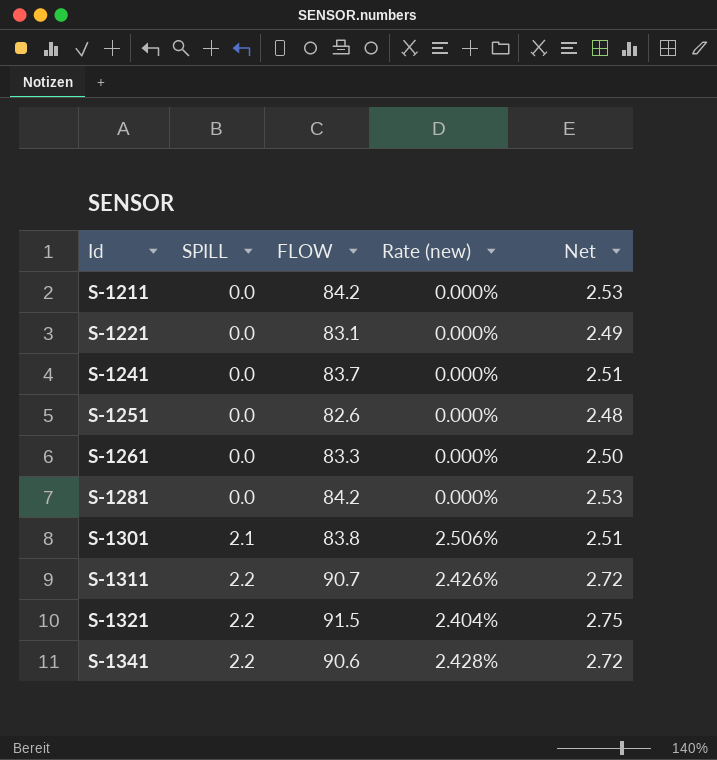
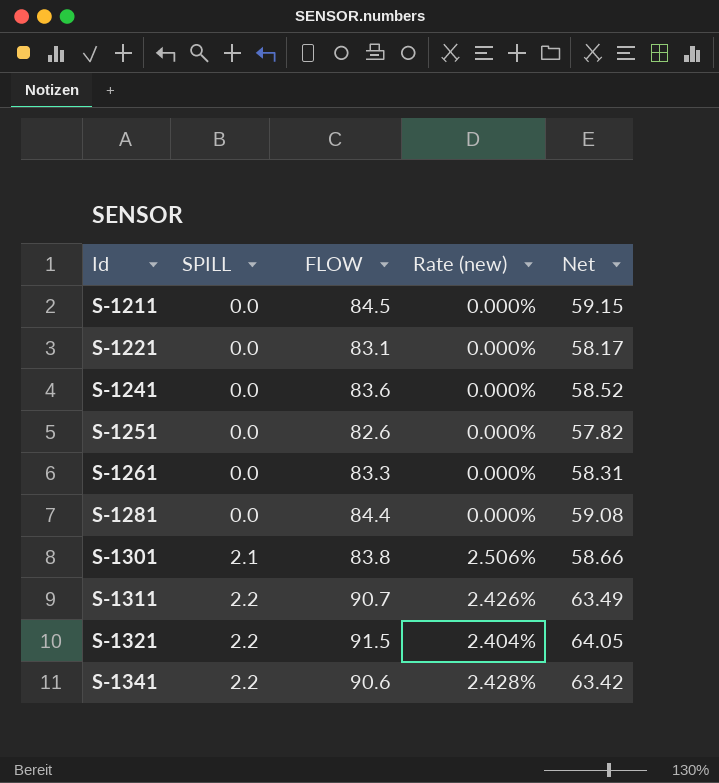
column Net | formula: [FLOW] * 0.03 -> [FLOW] * 0.7
S-1211 | FLOW: 84.2 -> 84.5
S-1241 | FLOW: 83.7 -> 83.6
S-1281 | FLOW: 84.2 -> 84.4

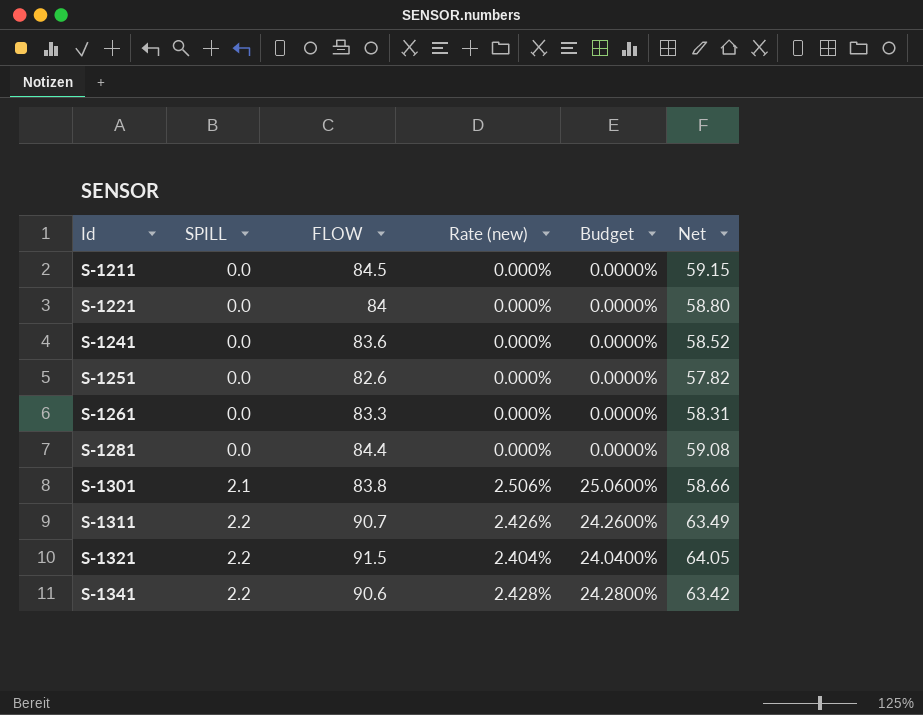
column Budget | formula: none -> [Rate (new)] * 10
S-1221 | FLOW: 83.1 -> 84
S-1221 | Net: 58.17 -> 58.80

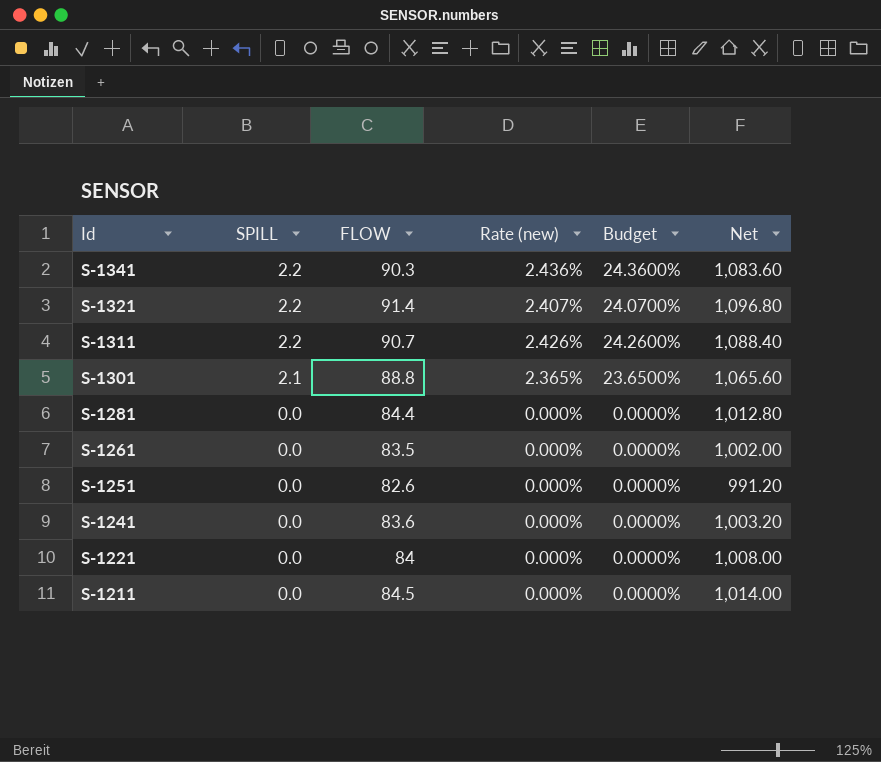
row order: Id ascending -> Id descending
column Net | formula: [FLOW] * 0.7 -> [FLOW] * 12
S-1341 | FLOW: 90.6 -> 90.3
S-1341 | Rate (new): 2.428% -> 2.436%
S-1341 | Budget: 24.2800% -> 24.3600%
S-1321 | FLOW: 91.5 -> 91.4
S-1321 | Rate (new): 2.404% -> 2.407%
S-1321 | Budget: 24.0400% -> 24.0700%
S-1301 | FLOW: 83.8 -> 88.8
S-1301 | Rate (new): 2.506% -> 2.365%
S-1301 | Budget: 25.0600% -> 23.6500%
S-1261 | FLOW: 83.3 -> 83.5

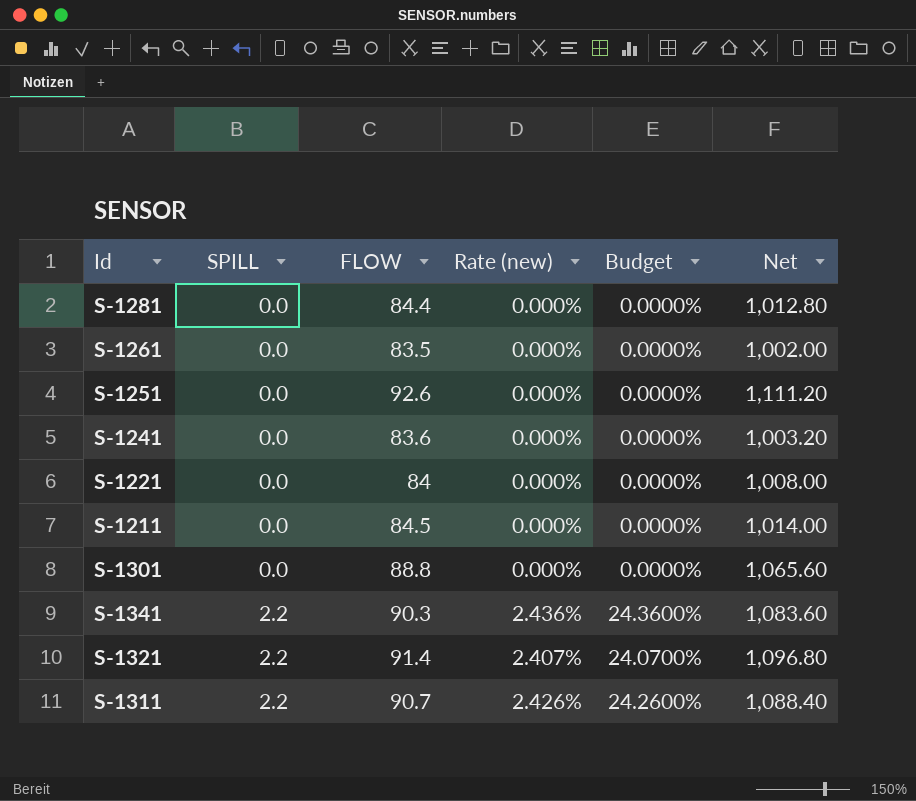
row order: Id descending -> SPILL ascending
S-1251 | FLOW: 82.6 -> 92.6
S-1251 | Net: 991.20 -> 1,111.20
S-1301 | SPILL: 2.1 -> 0.0
S-1301 | Rate (new): 2.365% -> 0.000%
S-1301 | Budget: 23.6500% -> 0.0000%

